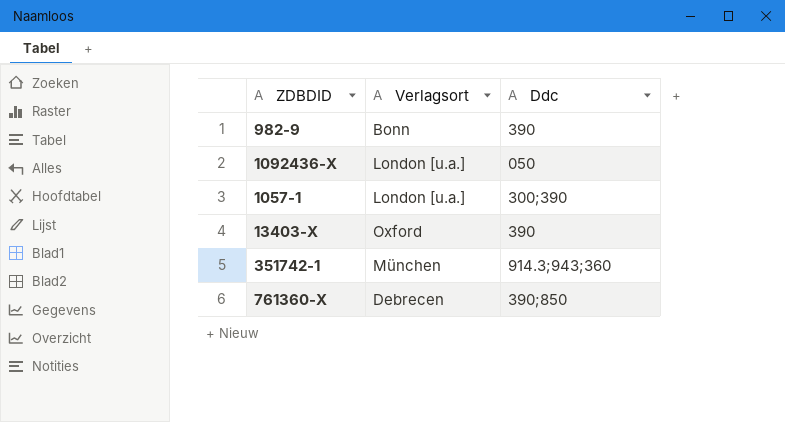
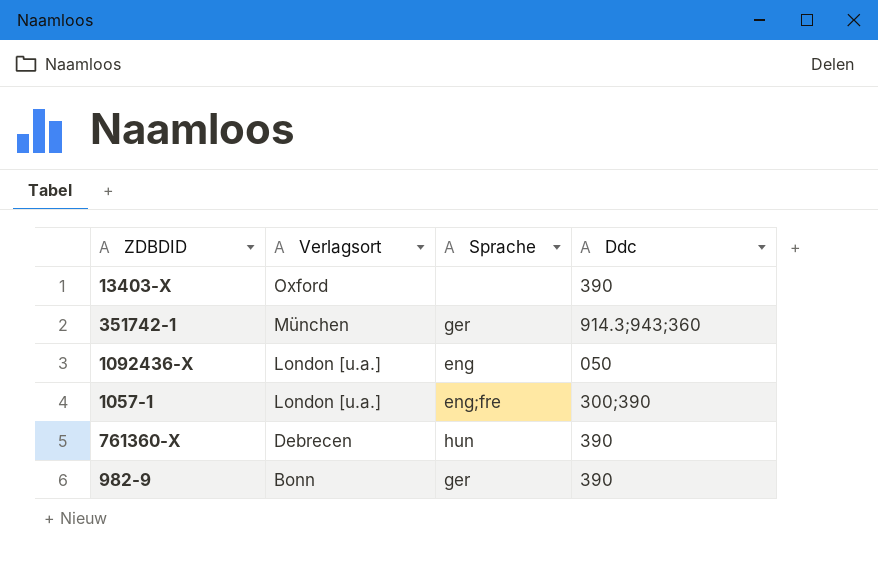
row order: none -> Verlagsort descending
column Sprache | position: none -> 3
761360-X | Ddc: 390;850 -> 390

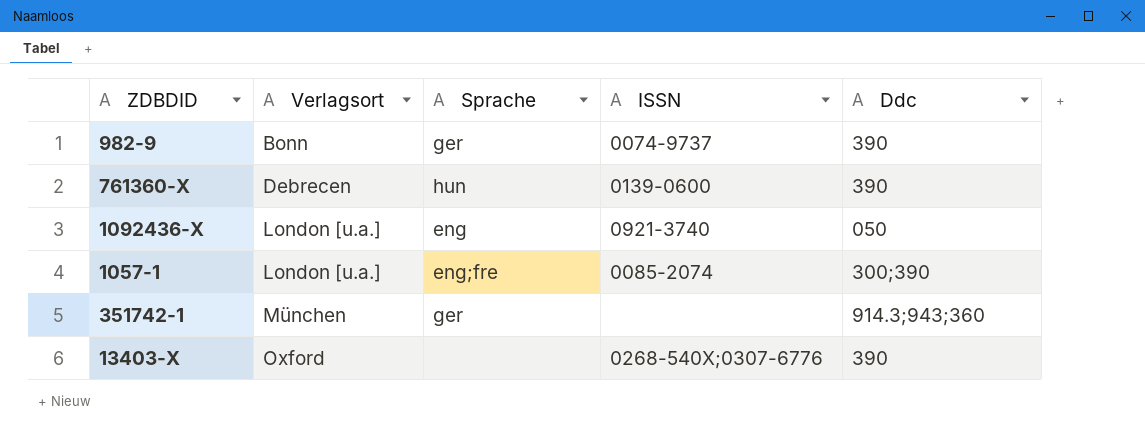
row order: Verlagsort descending -> Verlagsort ascending
column ISSN | position: none -> 4

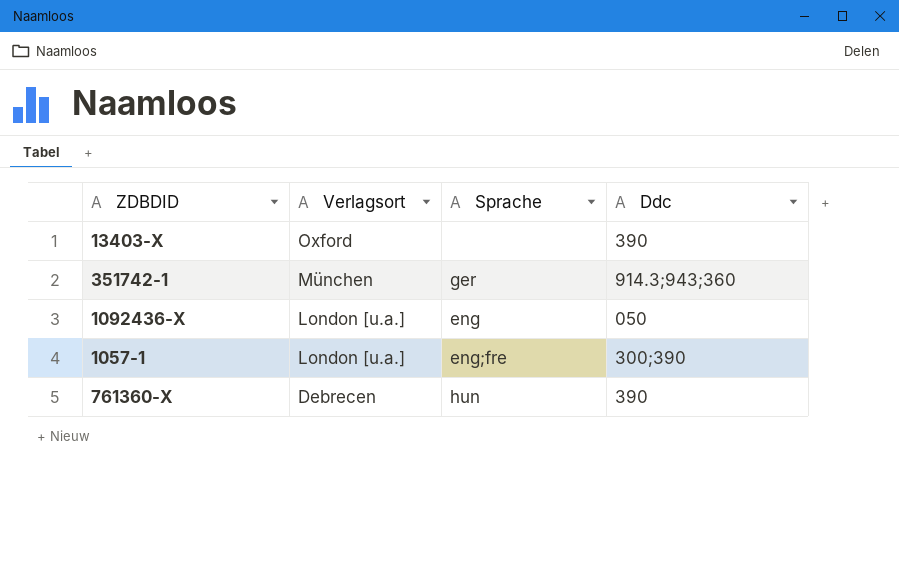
row order: Verlagsort ascending -> Verlagsort descending
column ISSN | position: 4 -> none
row 982-9: Bonn | ger | 0074-9737 | 390 -> none

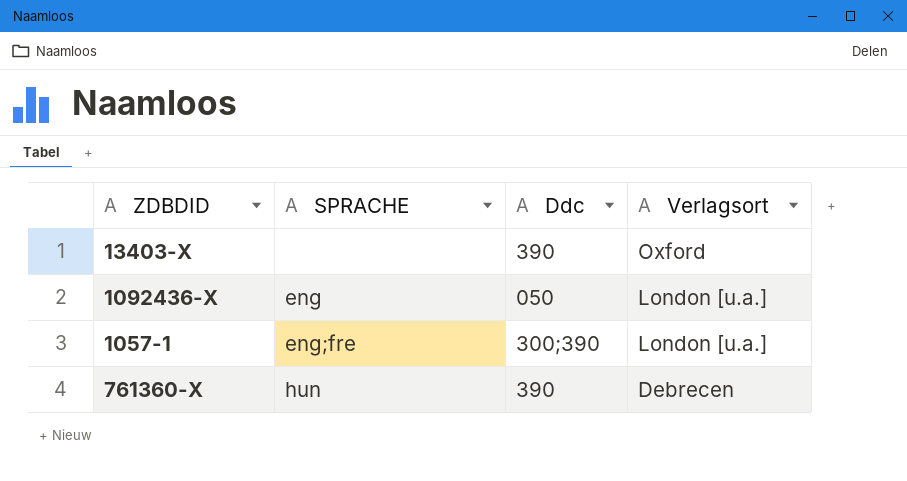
column name: Sprache -> SPRACHE
column Verlagsort | position: 2 -> 4
row 351742-1: München | ger | 914.3;943;360 -> none

